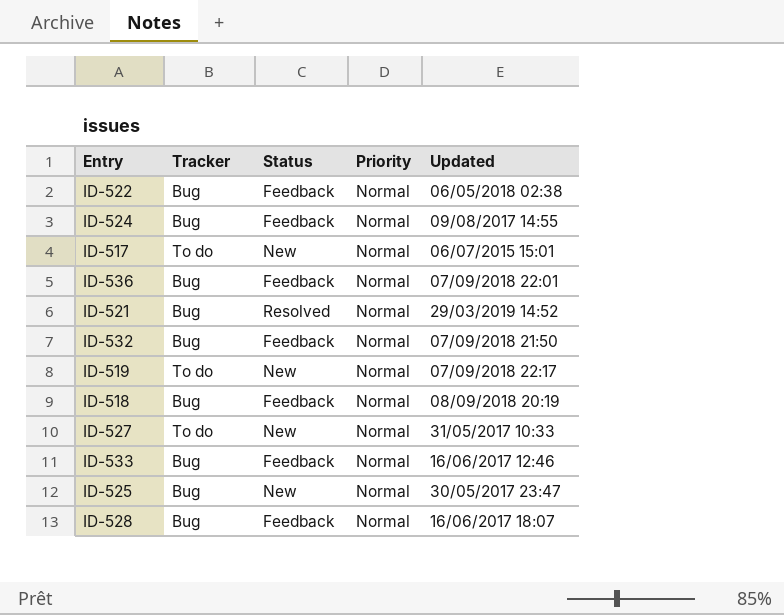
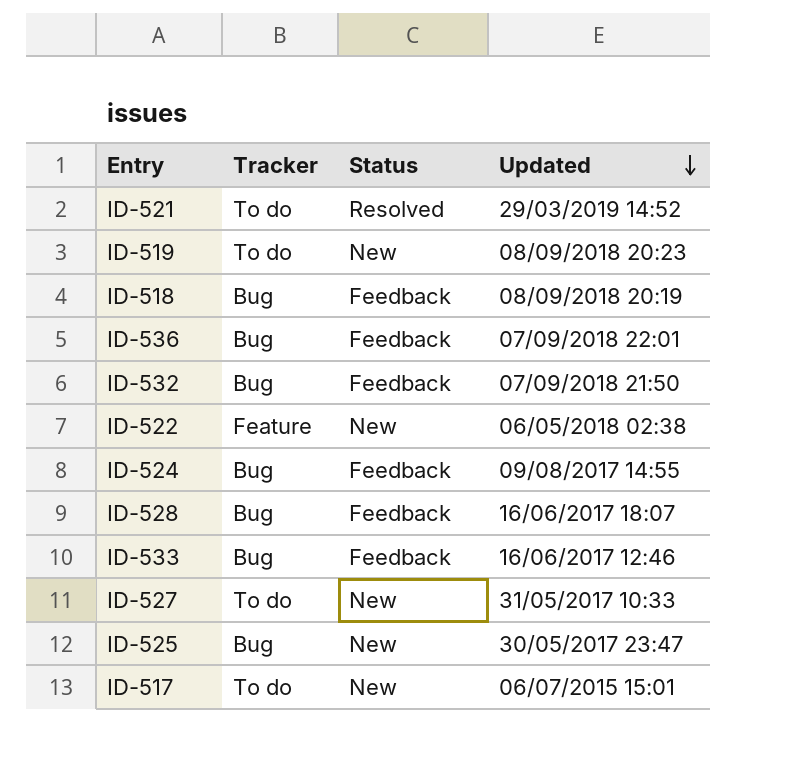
row order: none -> Updated descending
column Priority | position: 4 -> none
ID-521 | Tracker: Bug -> To do
ID-519 | Updated: 07/09/2018 22:17 -> 08/09/2018 20:23
ID-522 | Tracker: Bug -> Feature
ID-522 | Status: Feedback -> New

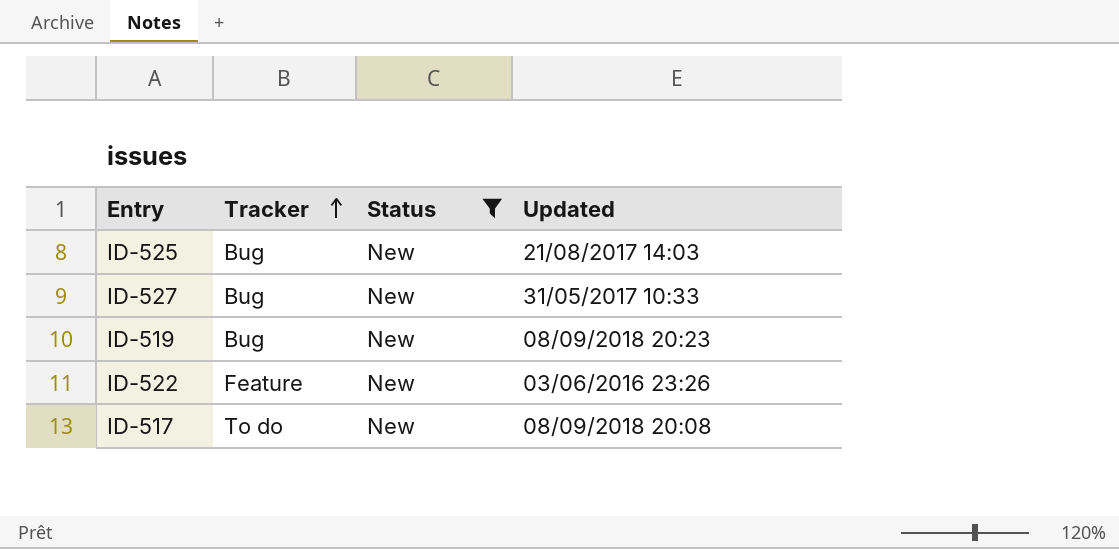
filter: none -> Status = New
row order: Updated descending -> Tracker ascending
ID-525 | Updated: 30/05/2017 23:47 -> 21/08/2017 14:03
ID-527 | Tracker: To do -> Bug
ID-519 | Tracker: To do -> Bug
ID-522 | Updated: 06/05/2018 02:38 -> 03/06/2016 23:26
ID-517 | Updated: 06/07/2015 15:01 -> 08/09/2018 20:08

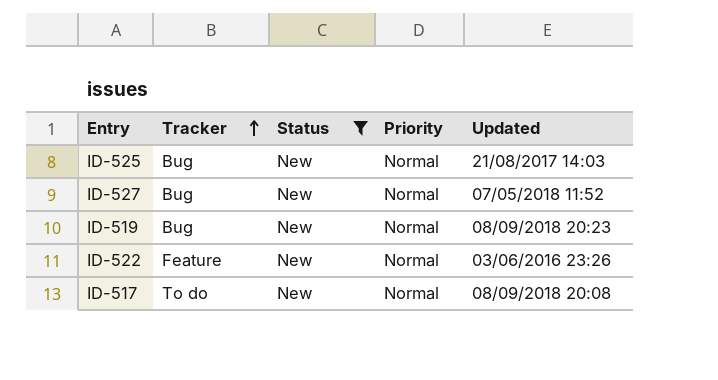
column Priority | position: none -> 4
ID-527 | Updated: 31/05/2017 10:33 -> 07/05/2018 11:52

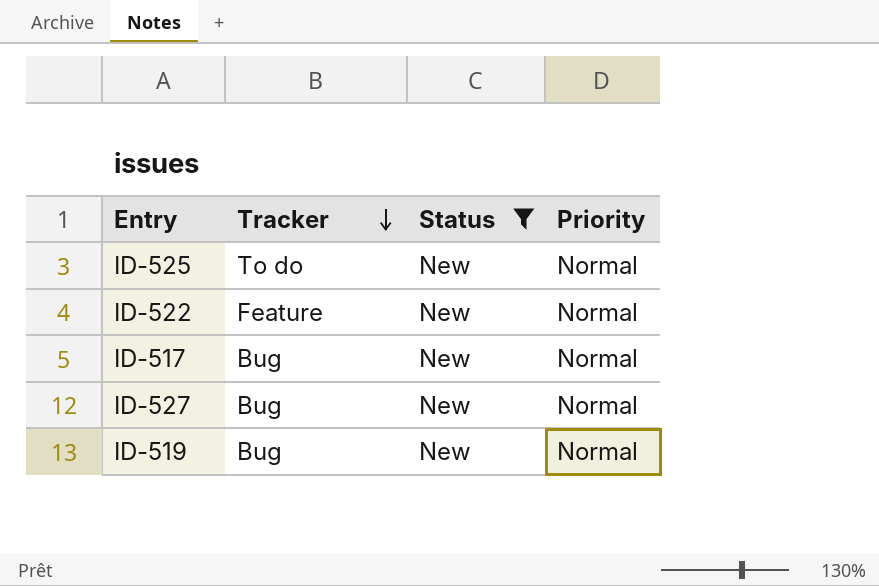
row order: Tracker ascending -> Tracker descending
column Updated | position: 5 -> none
ID-525 | Tracker: Bug -> To do
ID-517 | Tracker: To do -> Bug

